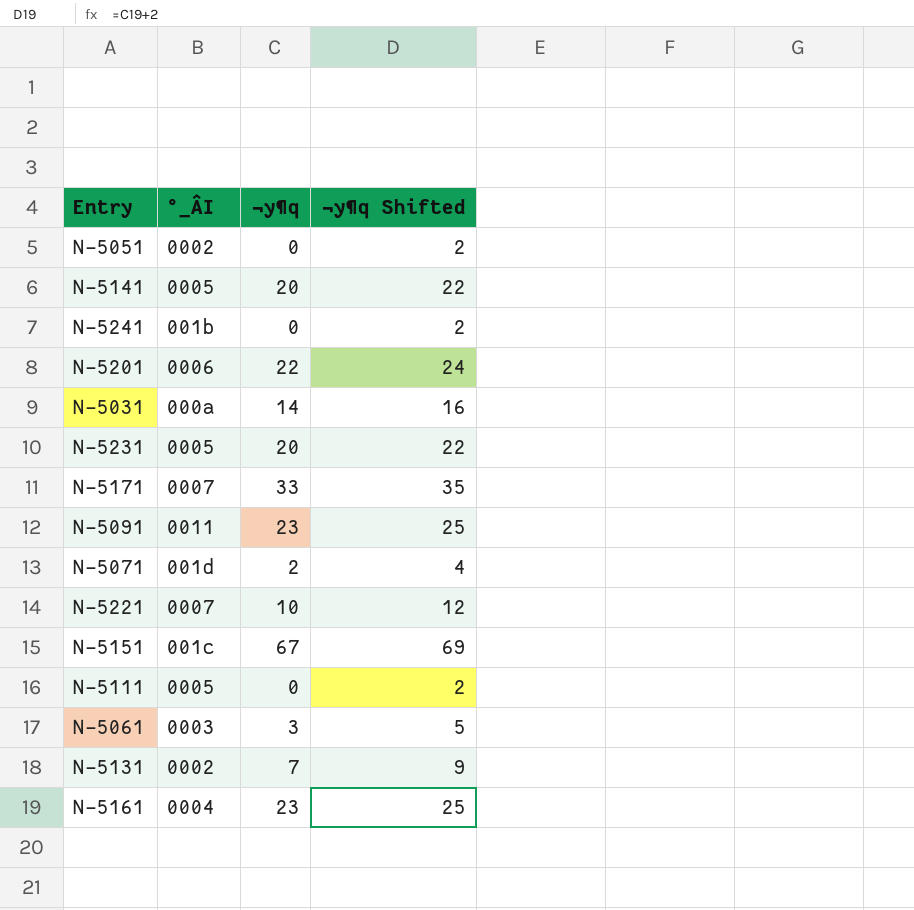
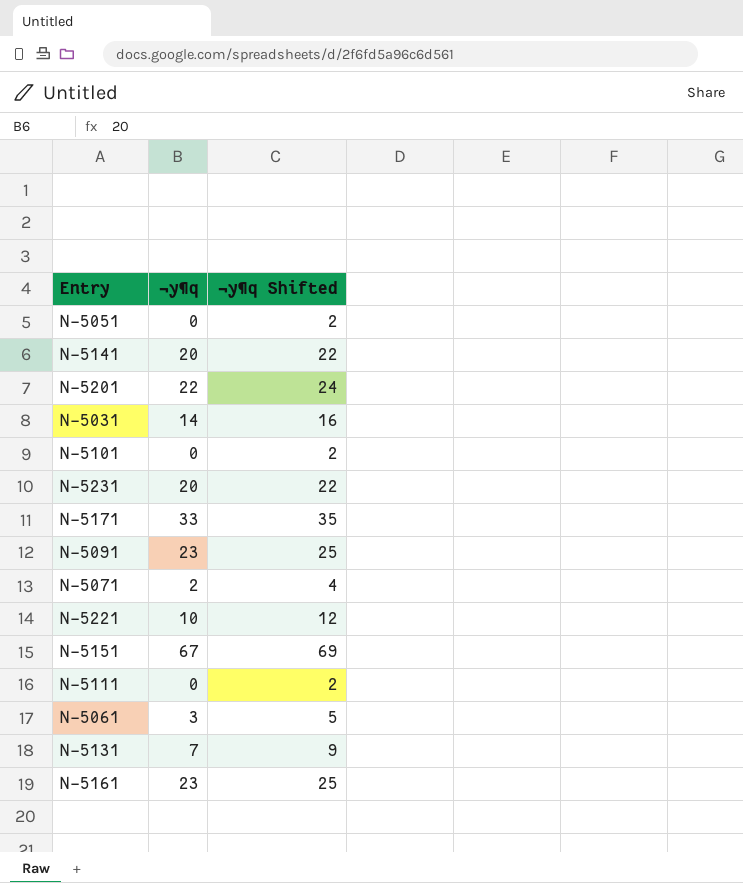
column °_ÂI | position: 2 -> none
row N-5241: 001b | 0 | 2 -> none
row N-5101: none -> 0 | 2

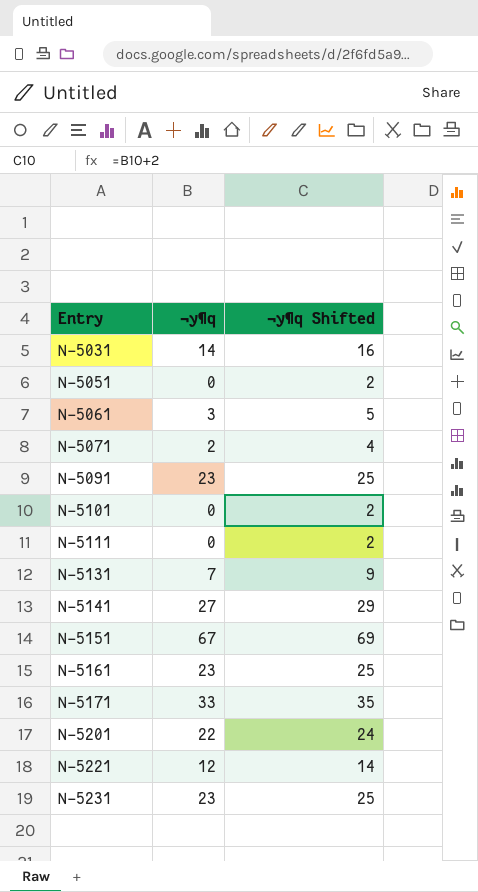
row order: none -> Entry ascending
N-5141 | ¬y¶q: 20 -> 27
N-5141 | ¬y¶q Shifted: 22 -> 29
N-5221 | ¬y¶q: 10 -> 12
N-5221 | ¬y¶q Shifted: 12 -> 14
N-5231 | ¬y¶q: 20 -> 23
N-5231 | ¬y¶q Shifted: 22 -> 25

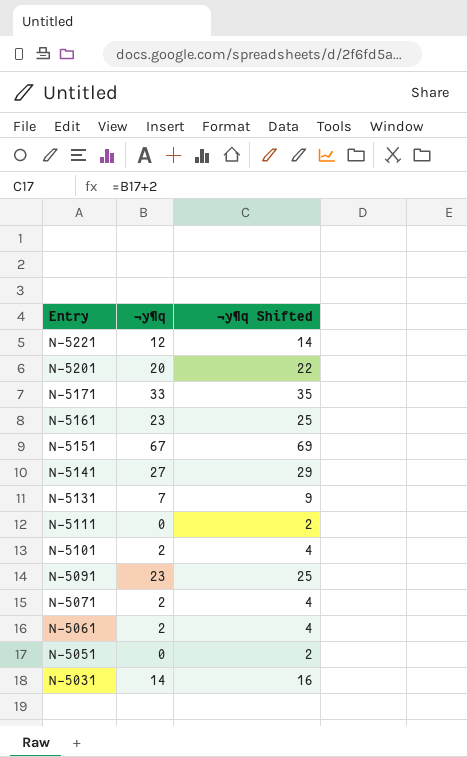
row order: Entry ascending -> Entry descending
row N-5231: 23 | 25 -> none
N-5201 | ¬y¶q: 22 -> 20
N-5201 | ¬y¶q Shifted: 24 -> 22
N-5101 | ¬y¶q: 0 -> 2
N-5101 | ¬y¶q Shifted: 2 -> 4
N-5061 | ¬y¶q: 3 -> 2
N-5061 | ¬y¶q Shifted: 5 -> 4

